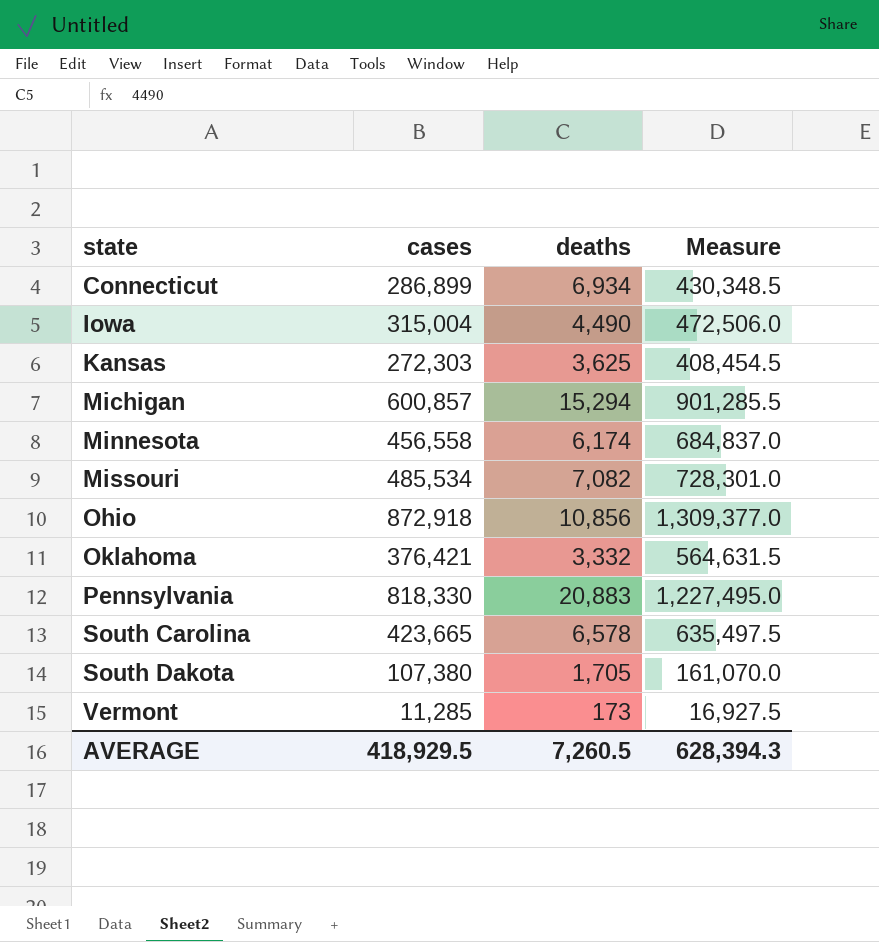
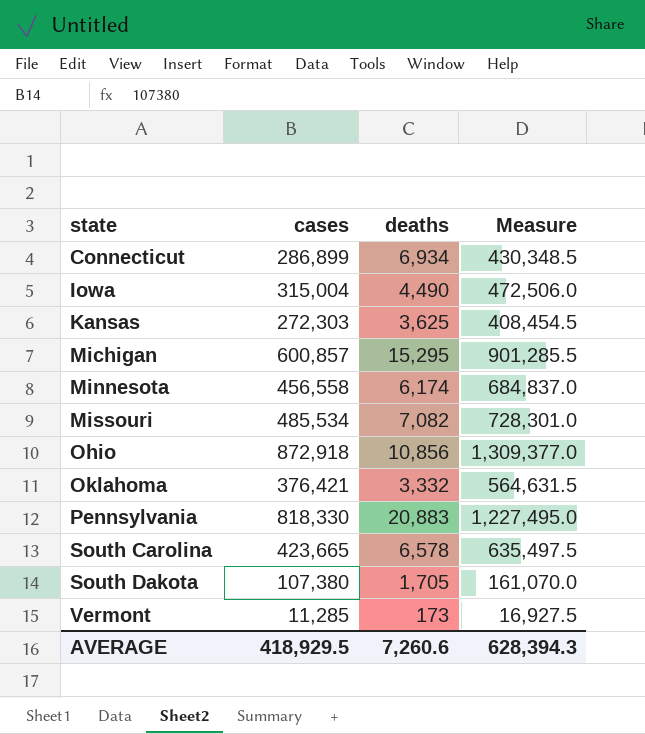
Michigan | deaths: 15,294 -> 15,295
AVERAGE | deaths: 7,260.5 -> 7,260.6

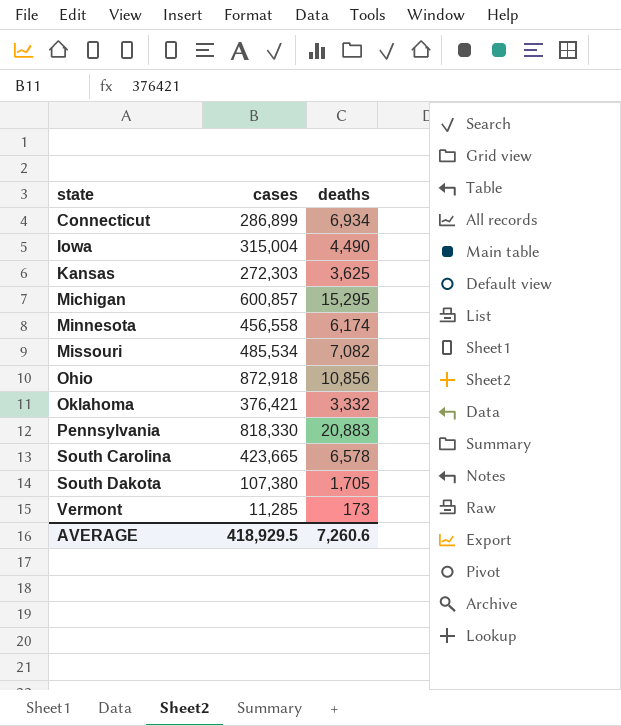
column Measure | formula: [cases] * 1.5 -> none

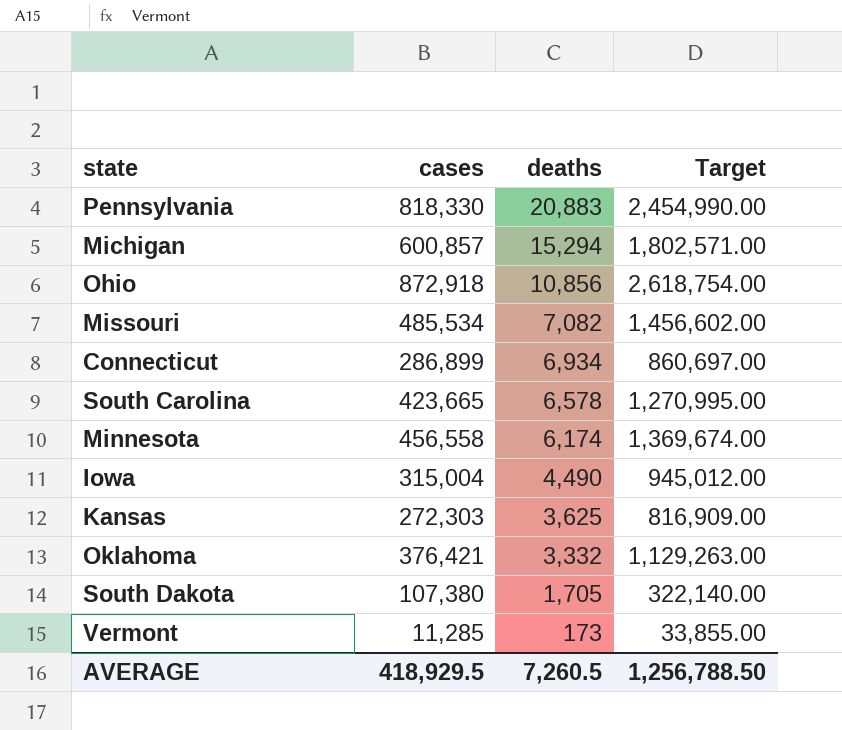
row order: state ascending -> deaths descending
column Target | formula: none -> [cases] * 3
Michigan | deaths: 15,295 -> 15,294
AVERAGE | deaths: 7,260.6 -> 7,260.5

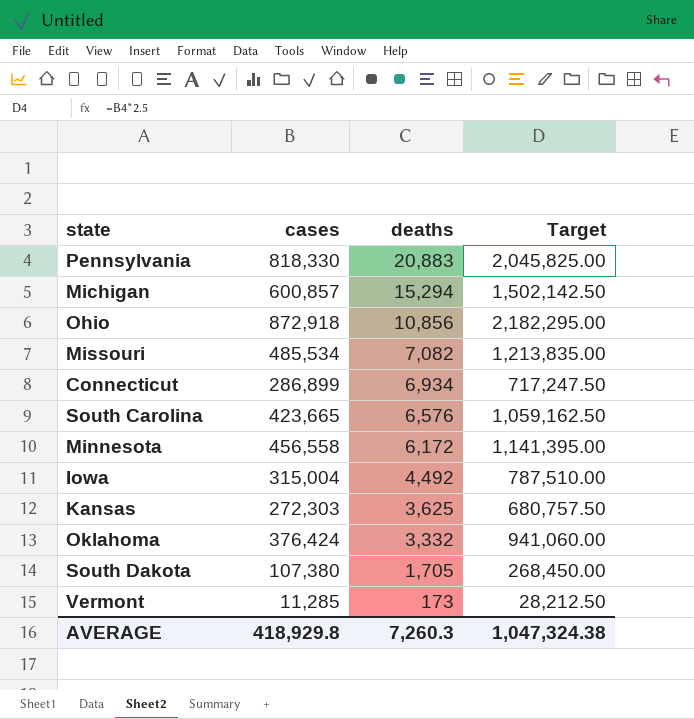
column Target | formula: [cases] * 3 -> [cases] * 2.5
South Carolina | deaths: 6,578 -> 6,576
Minnesota | deaths: 6,174 -> 6,172
Iowa | deaths: 4,490 -> 4,492
Oklahoma | cases: 376,421 -> 376,424
AVERAGE | cases: 418,929.5 -> 418,929.8
AVERAGE | deaths: 7,260.5 -> 7,260.3
AVERAGE | Target: 1,256,788.50 -> 1,047,324.38

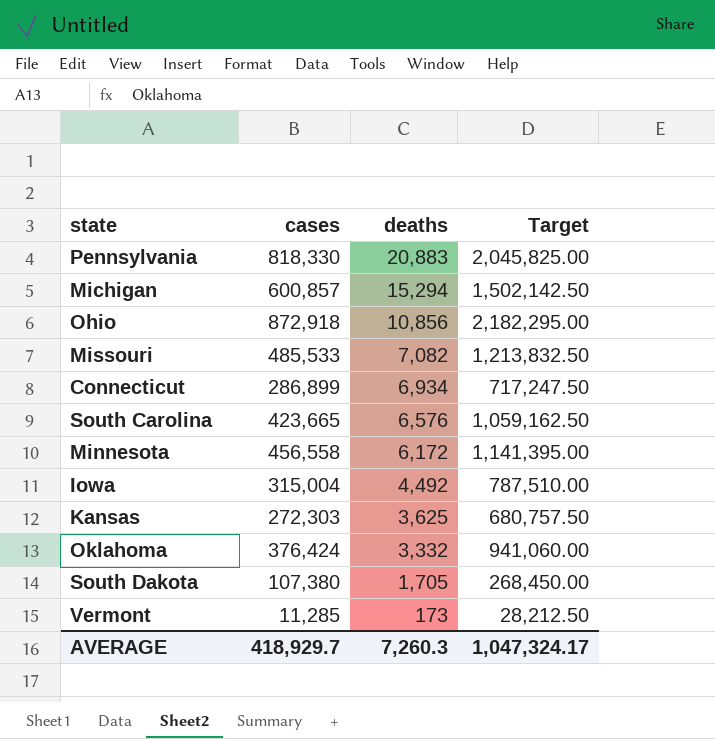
Missouri | cases: 485,534 -> 485,533
Missouri | Target: 1,213,835.00 -> 1,213,832.50
AVERAGE | cases: 418,929.8 -> 418,929.7
AVERAGE | Target: 1,047,324.38 -> 1,047,324.17

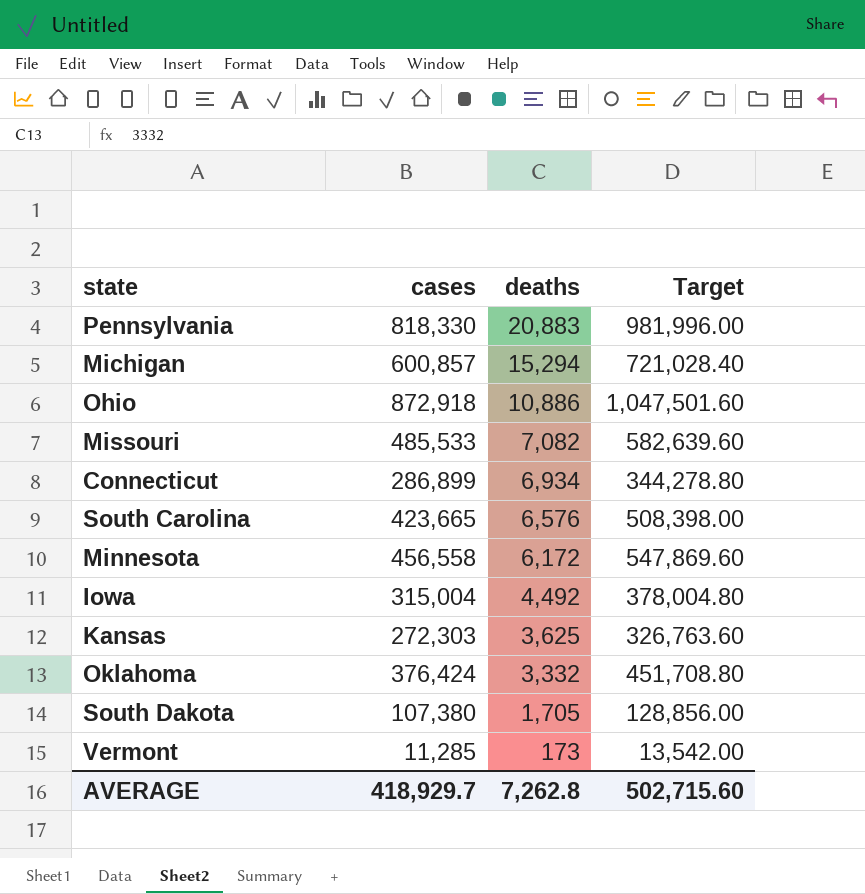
column Target | formula: [cases] * 2.5 -> [cases] * 1.2
Ohio | deaths: 10,856 -> 10,886
AVERAGE | deaths: 7,260.3 -> 7,262.8
AVERAGE | Target: 1,047,324.17 -> 502,715.60

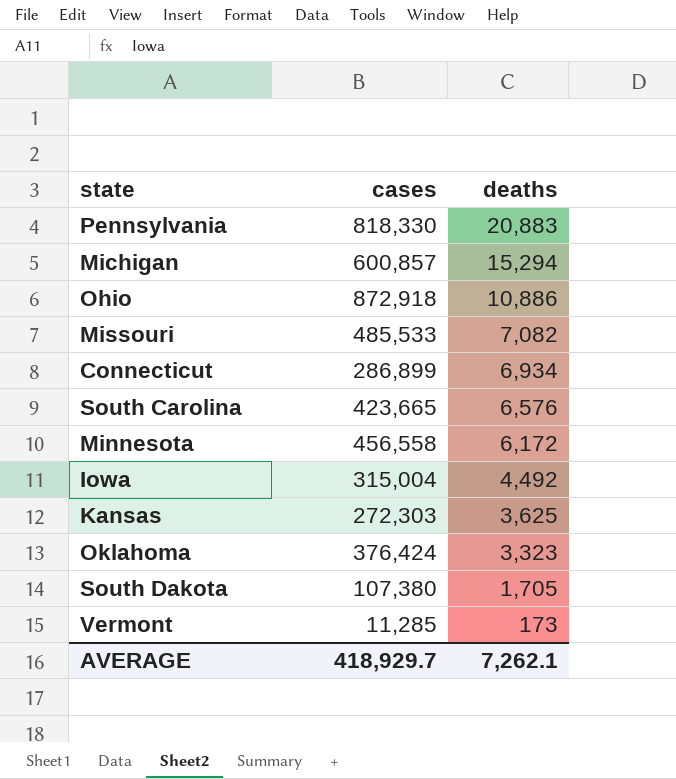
column Target | formula: [cases] * 1.2 -> none
Oklahoma | deaths: 3,332 -> 3,323
AVERAGE | deaths: 7,262.8 -> 7,262.1

